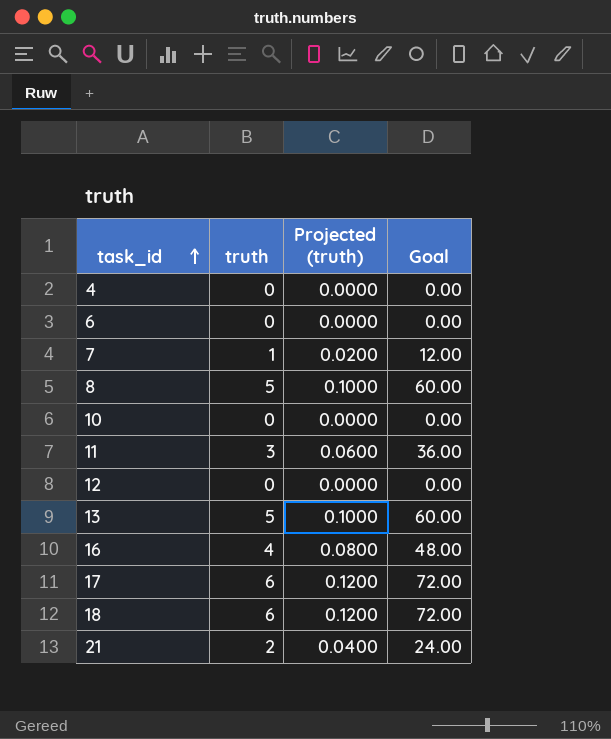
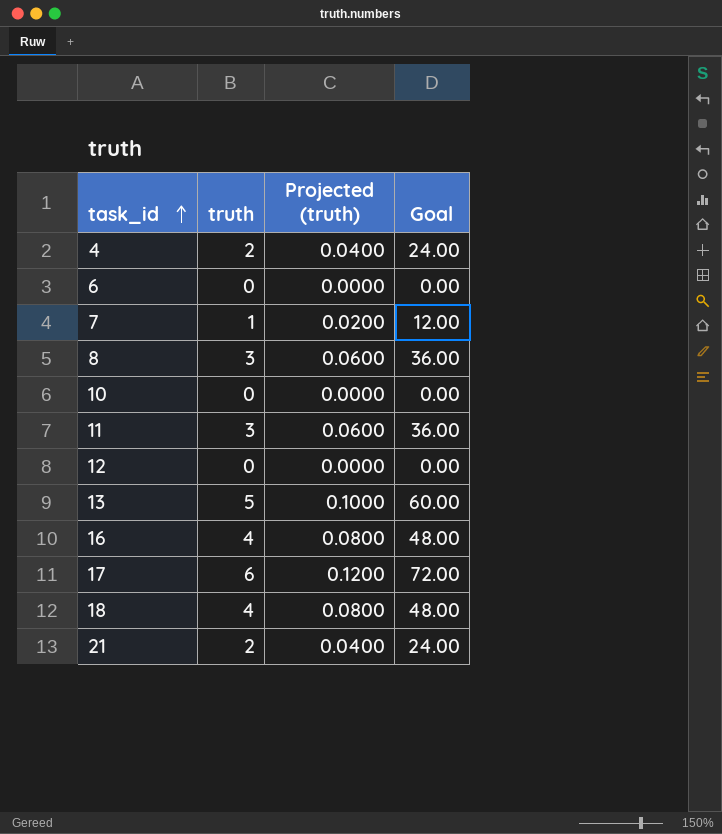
4 | truth: 0 -> 2
4 | Projected (truth): 0.0000 -> 0.0400
4 | Goal: 0.00 -> 24.00
8 | truth: 5 -> 3
8 | Projected (truth): 0.1000 -> 0.0600
8 | Goal: 60.00 -> 36.00
18 | truth: 6 -> 4
18 | Projected (truth): 0.1200 -> 0.0800
18 | Goal: 72.00 -> 48.00

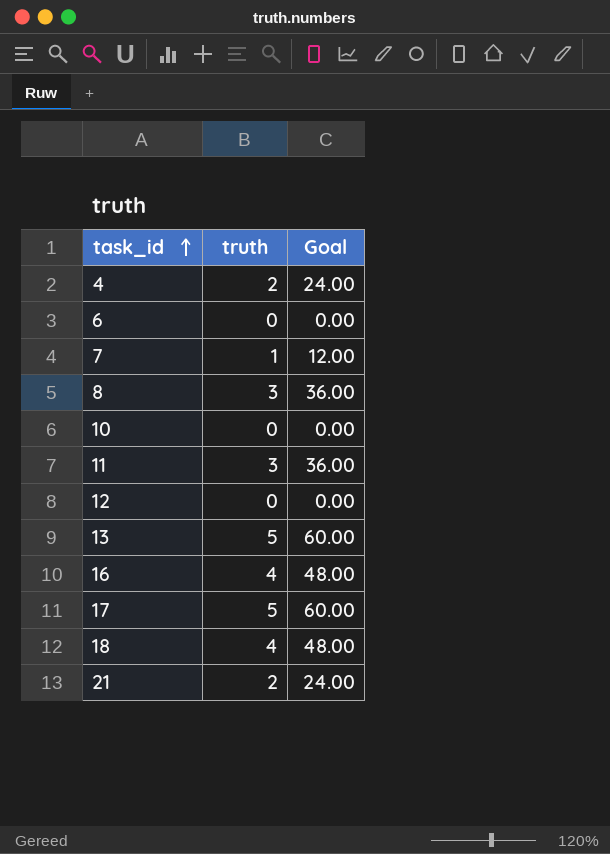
column Projected (truth) | formula: [truth] * 0.02 -> none
17 | truth: 6 -> 5
17 | Goal: 72.00 -> 60.00

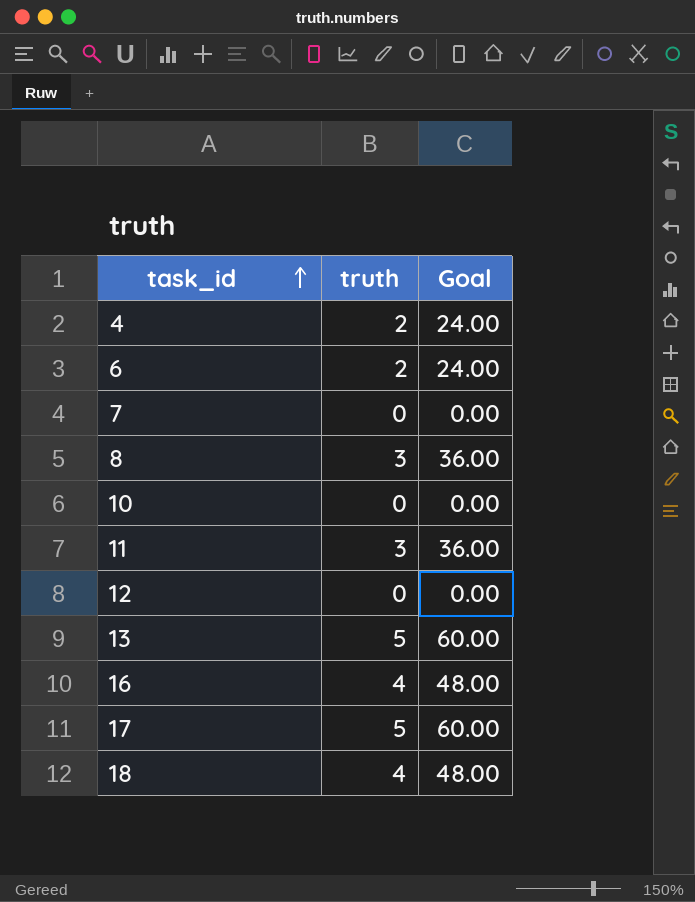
row 21: 2 | 24.00 -> none
6 | truth: 0 -> 2
6 | Goal: 0.00 -> 24.00
7 | truth: 1 -> 0
7 | Goal: 12.00 -> 0.00

